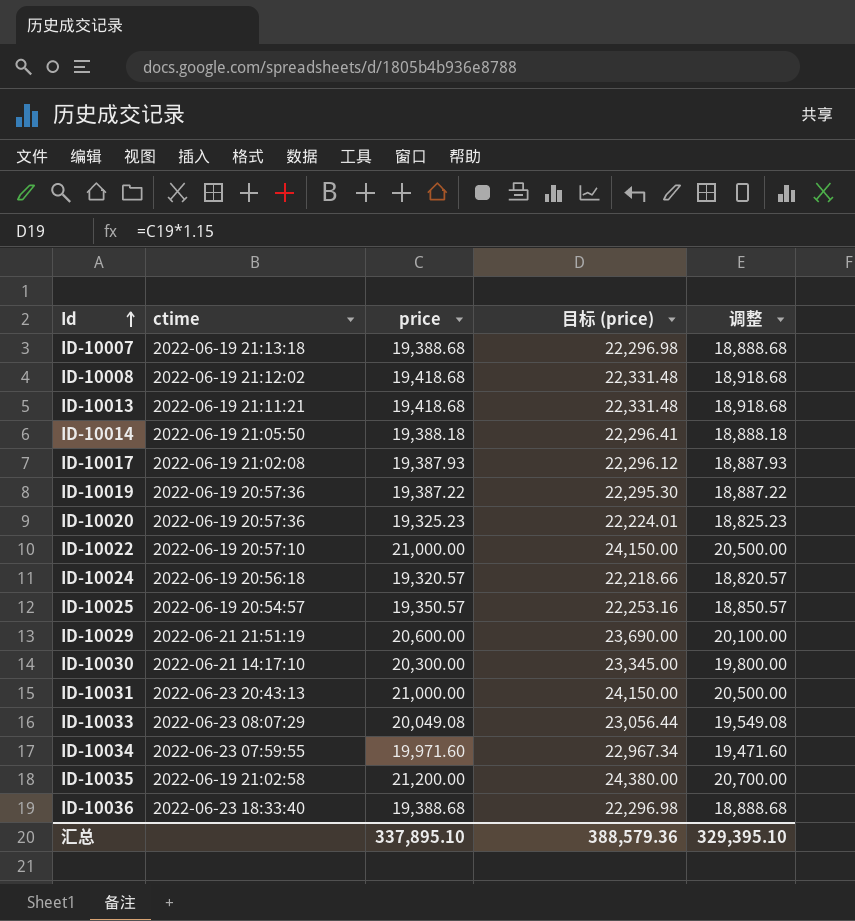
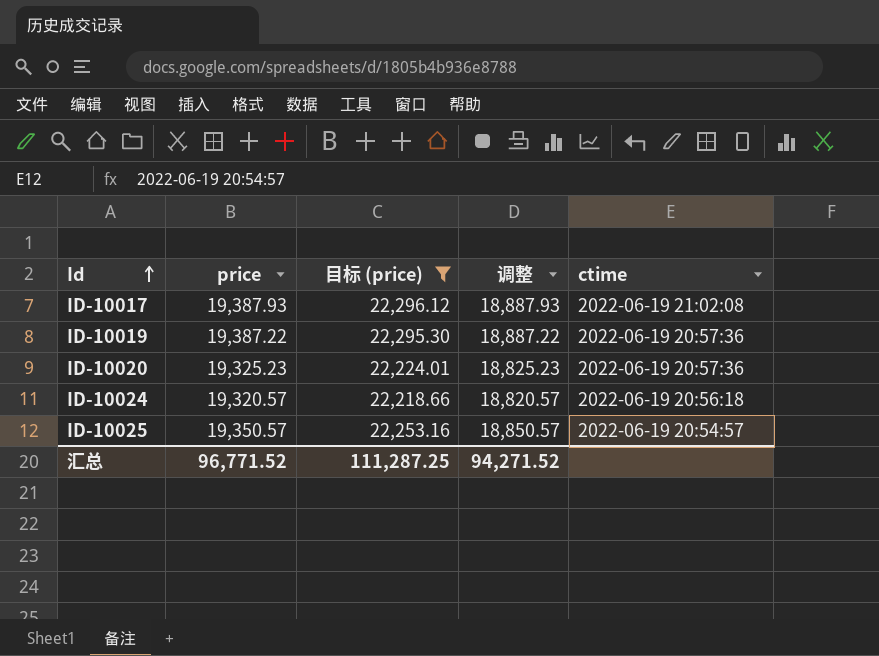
filter: none -> 目标 (price) <= 22,296.12
column ctime | position: 2 -> 5
汇总 | price: 337,895.10 -> 96,771.52
汇总 | 目标 (price): 388,579.36 -> 111,287.25
汇总 | 调整: 329,395.10 -> 94,271.52

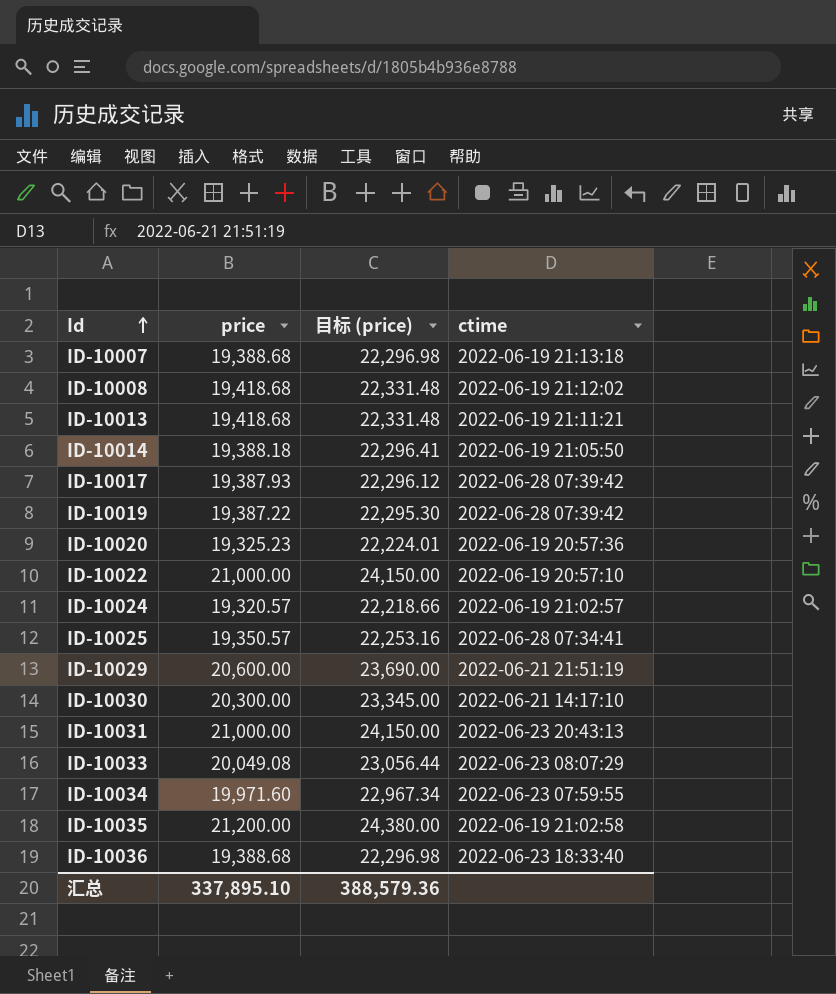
filter: 目标 (price) <= 22,296.12 -> none
column 调整 | formula: [price] - 500 -> none
ID-10017 | ctime: 2022-06-19 21:02:08 -> 2022-06-28 07:39:42
ID-10019 | ctime: 2022-06-19 20:57:36 -> 2022-06-28 07:39:42
ID-10024 | ctime: 2022-06-19 20:56:18 -> 2022-06-19 21:02:57
ID-10025 | ctime: 2022-06-19 20:54:57 -> 2022-06-28 07:34:41
汇总 | price: 96,771.52 -> 337,895.10
汇总 | 目标 (price): 111,287.25 -> 388,579.36

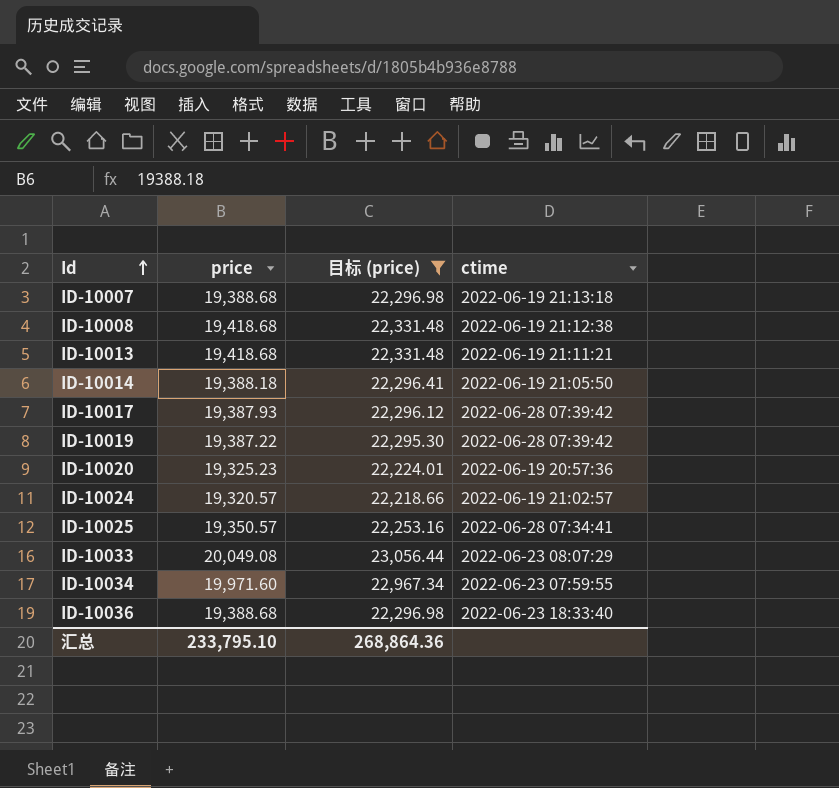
filter: none -> 目标 (price) <= 23,056.44
ID-10008 | ctime: 2022-06-19 21:12:02 -> 2022-06-19 21:12:38
汇总 | price: 337,895.10 -> 233,795.10
汇总 | 目标 (price): 388,579.36 -> 268,864.36

